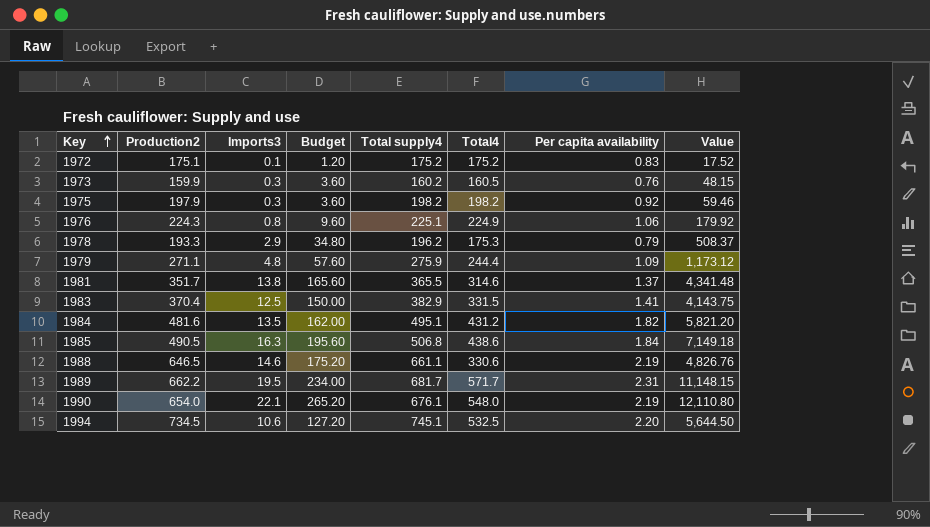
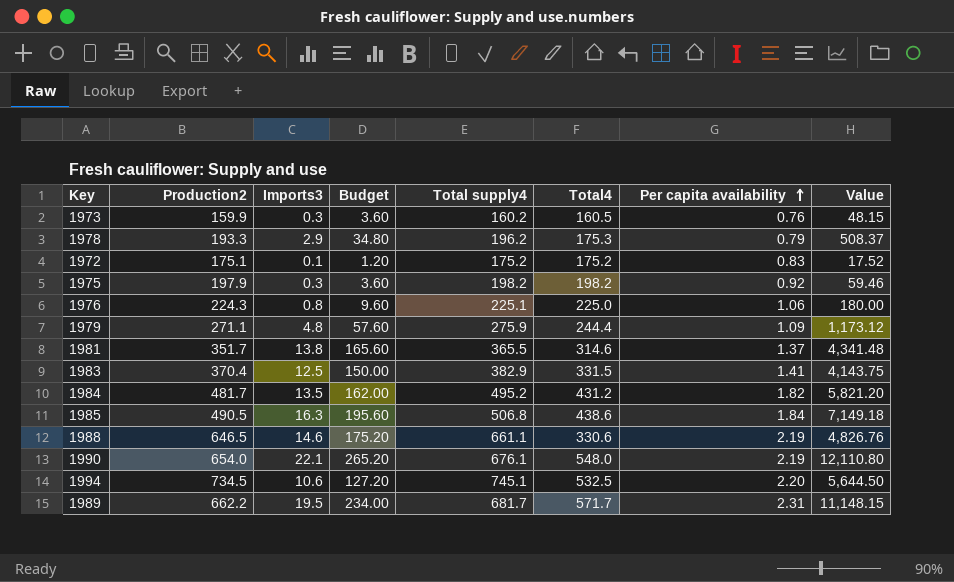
row order: Key ascending -> Per capita availability ascending
1976 | Total4: 224.9 -> 225.0
1976 | Value: 179.92 -> 180.00
1984 | Production2: 481.6 -> 481.7
1984 | Total supply4: 495.1 -> 495.2

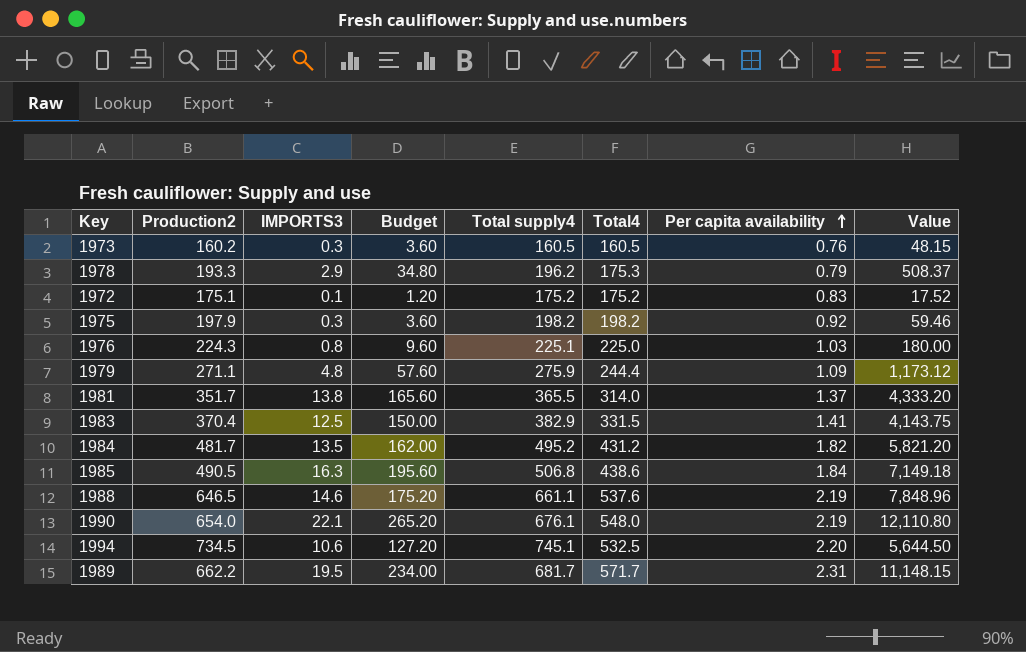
column name: Imports3 -> IMPORTS3
1973 | Production2: 159.9 -> 160.2
1973 | Total supply4: 160.2 -> 160.5
1976 | Per capita availability: 1.06 -> 1.03
1981 | Total4: 314.6 -> 314.0
1981 | Value: 4,341.48 -> 4,333.20
1988 | Total4: 330.6 -> 537.6
1988 | Value: 4,826.76 -> 7,848.96

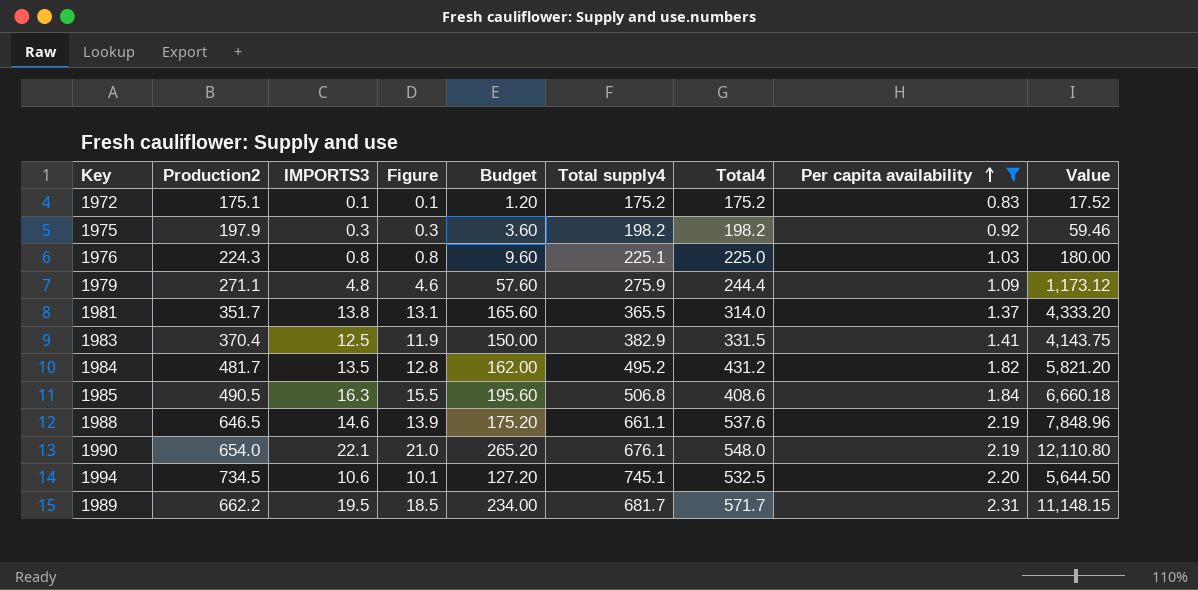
filter: none -> Per capita availability >= 0.83
column Figure | formula: none -> [IMPORTS3] * 0.95
1985 | Total4: 438.6 -> 408.6
1985 | Value: 7,149.18 -> 6,660.18

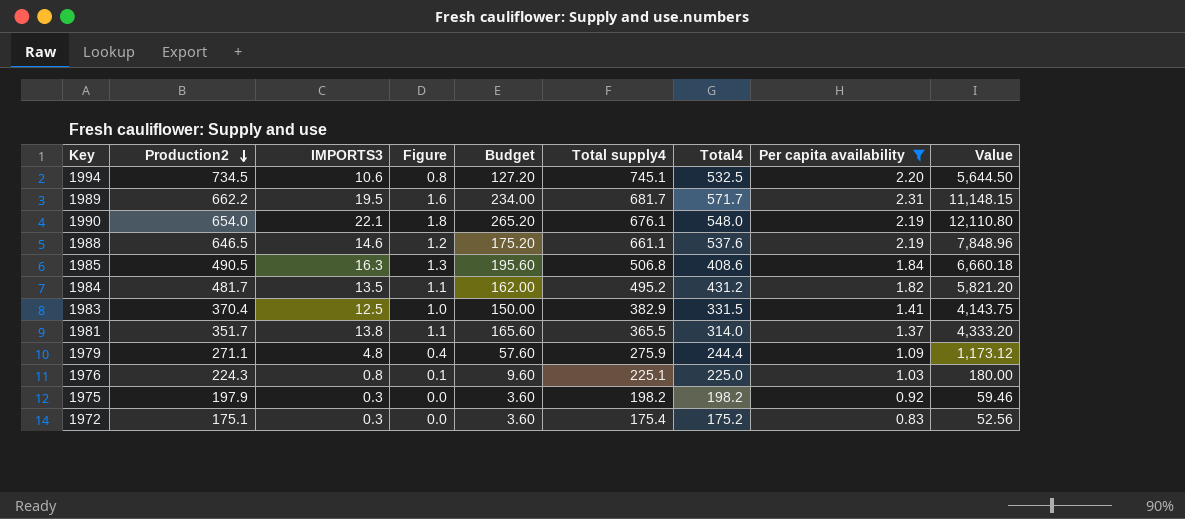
row order: Per capita availability ascending -> Production2 descending
column Figure | formula: [IMPORTS3] * 0.95 -> [IMPORTS3] * 0.08
1972 | IMPORTS3: 0.1 -> 0.3
1972 | Budget: 1.20 -> 3.60
1972 | Total supply4: 175.2 -> 175.4
1972 | Value: 17.52 -> 52.56

